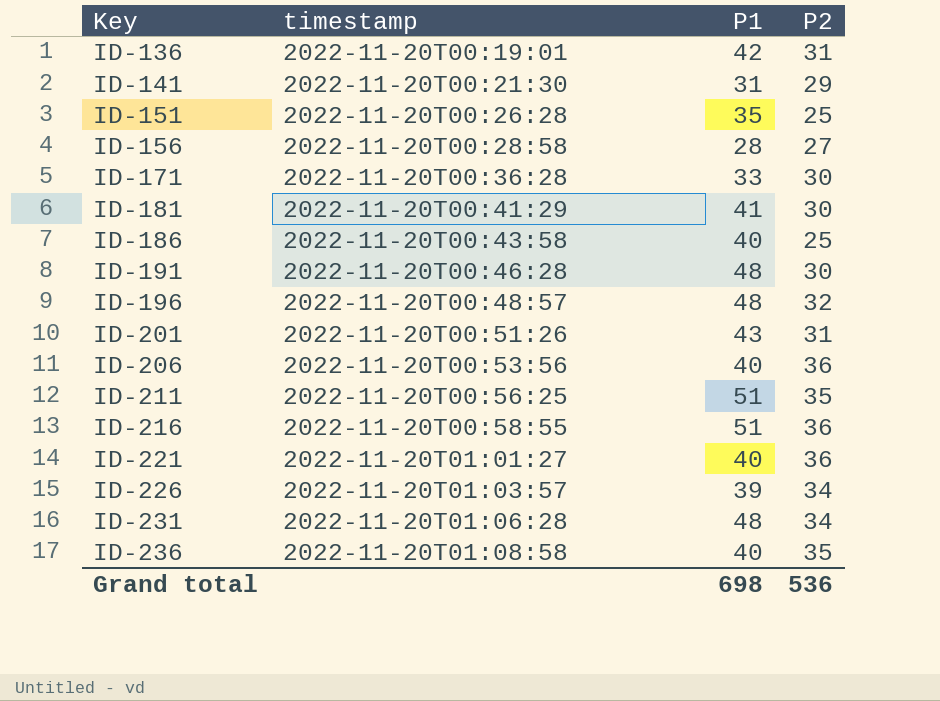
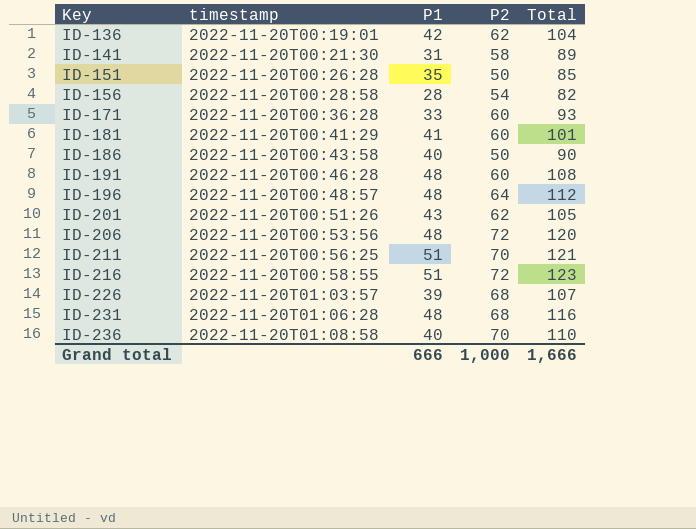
column Total | formula: none -> [P1] + [P2]
row ID-221: 2022-11-20T01:01:27 | 40 | 36 -> none
ID-136 | P2: 31 -> 62
ID-141 | P2: 29 -> 58
ID-151 | P2: 25 -> 50
ID-156 | P2: 27 -> 54
ID-171 | P2: 30 -> 60
ID-181 | P2: 30 -> 60
ID-186 | P2: 25 -> 50
ID-191 | P2: 30 -> 60
ID-196 | P2: 32 -> 64
ID-201 | P2: 31 -> 62
ID-206 | P1: 40 -> 48
ID-206 | P2: 36 -> 72
ID-211 | P2: 35 -> 70
ID-216 | P2: 36 -> 72
ID-226 | P2: 34 -> 68
ID-231 | P2: 34 -> 68
ID-236 | P2: 35 -> 70
Grand total | P1: 698 -> 666
Grand total | P2: 536 -> 1,000

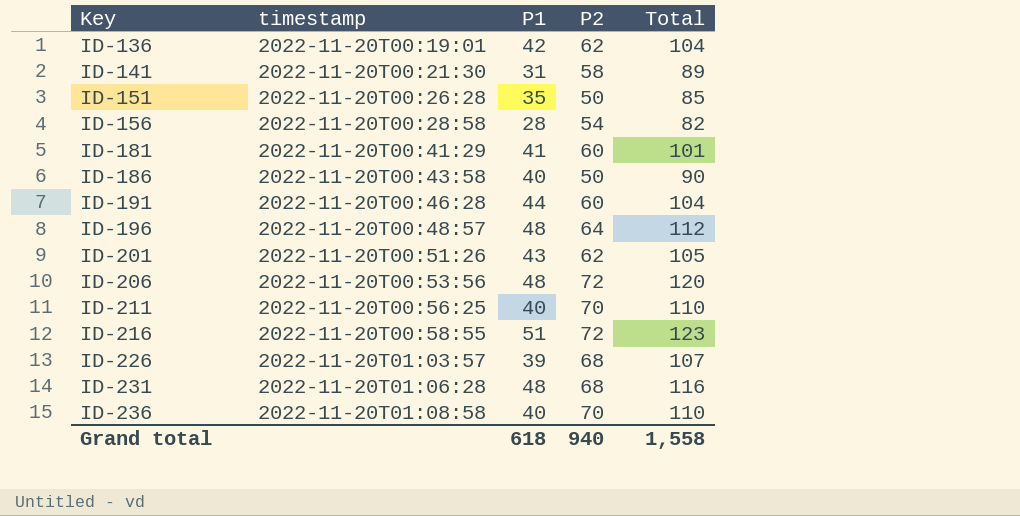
row ID-171: 2022-11-20T00:36:28 | 33 | 60 | 93 -> none
ID-191 | P1: 48 -> 44
ID-191 | Total: 108 -> 104
ID-211 | P1: 51 -> 40
ID-211 | Total: 121 -> 110
Grand total | P1: 666 -> 618
Grand total | P2: 1,000 -> 940
Grand total | Total: 1,666 -> 1,558

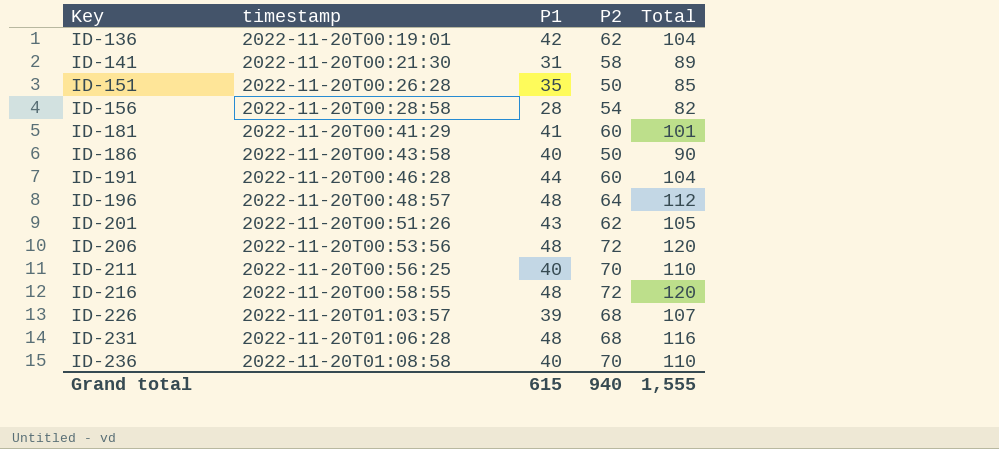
ID-216 | P1: 51 -> 48
ID-216 | Total: 123 -> 120
Grand total | P1: 618 -> 615
Grand total | Total: 1,558 -> 1,555

